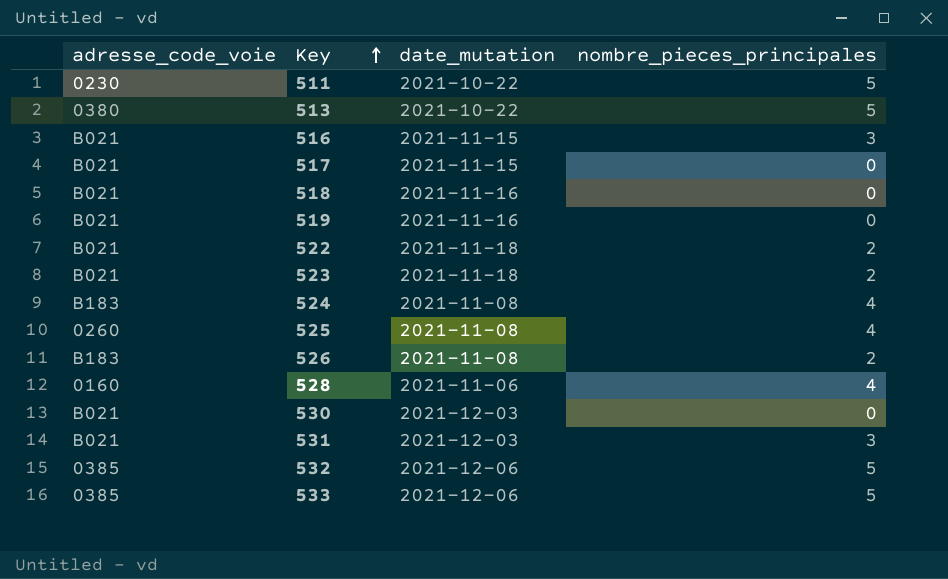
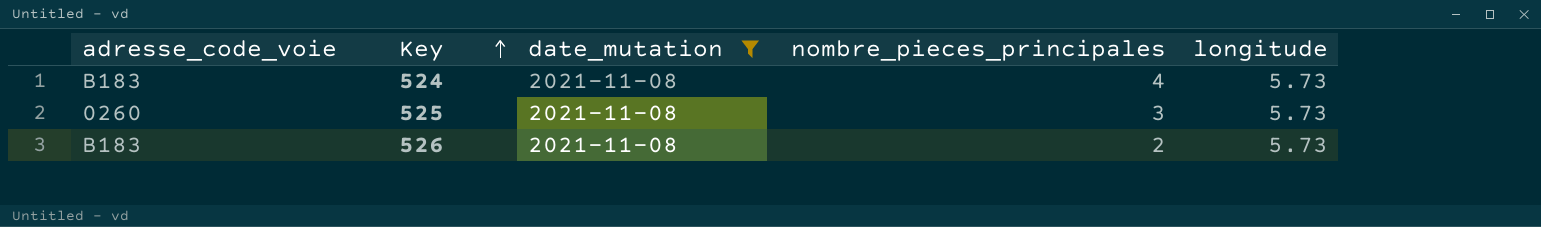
filter: none -> date_mutation = 2021-11-08
column longitude | position: none -> 5
525 | nombre_pieces_principales: 4 -> 3

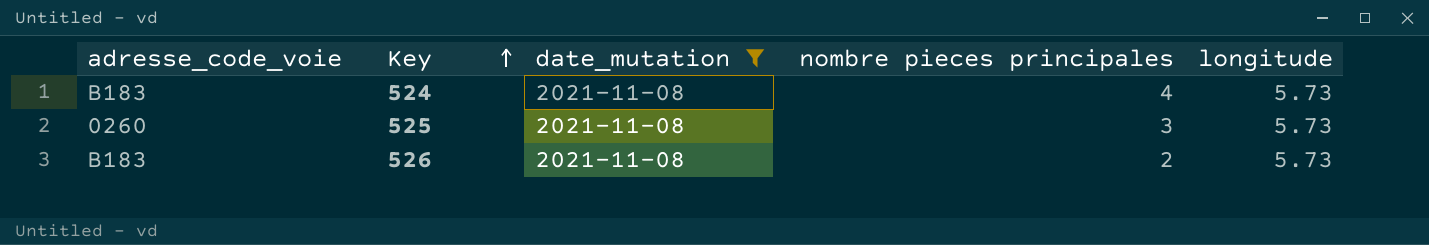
column name: nombre_pieces_principales -> nombre pieces principales

